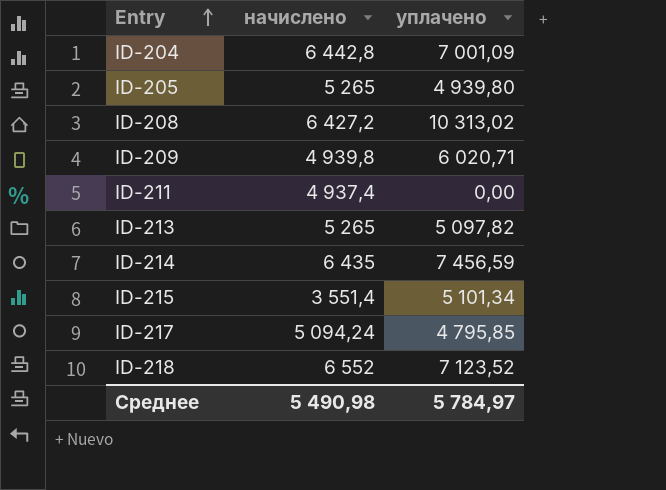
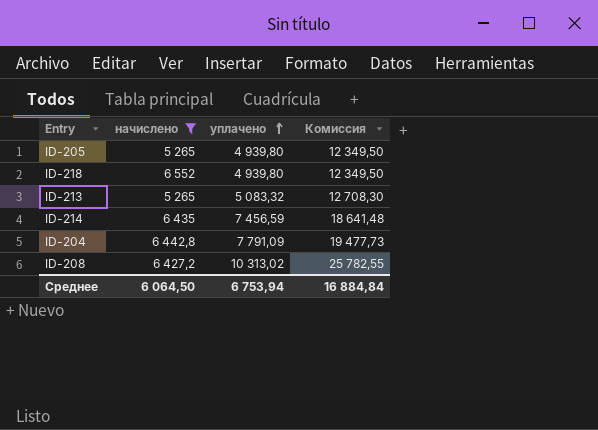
filter: none -> начислено >= 5 265
row order: Entry ascending -> уплачено ascending
column Комиссия | formula: none -> [уплачено] * 2,5
ID-218 | уплачено: 7 123,52 -> 4 939,80
ID-213 | уплачено: 5 097,82 -> 5 083,32
ID-204 | уплачено: 7 001,09 -> 7 791,09
Среднее | начислено: 5 490,98 -> 6 064,50
Среднее | уплачено: 5 784,97 -> 6 753,94

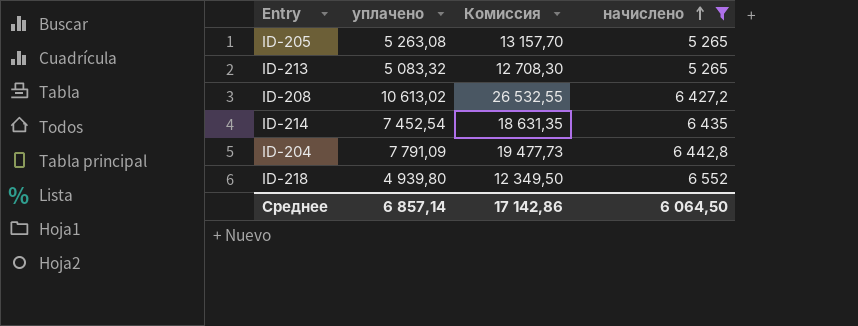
row order: уплачено ascending -> начислено ascending
column начислено | position: 2 -> 4
ID-205 | уплачено: 4 939,80 -> 5 263,08
ID-205 | Комиссия: 12 349,50 -> 13 157,70
ID-208 | уплачено: 10 313,02 -> 10 613,02
ID-208 | Комиссия: 25 782,55 -> 26 532,55
ID-214 | уплачено: 7 456,59 -> 7 452,54
ID-214 | Комиссия: 18 641,48 -> 18 631,35
Среднее | уплачено: 6 753,94 -> 6 857,14
Среднее | Комиссия: 16 884,84 -> 17 142,86

